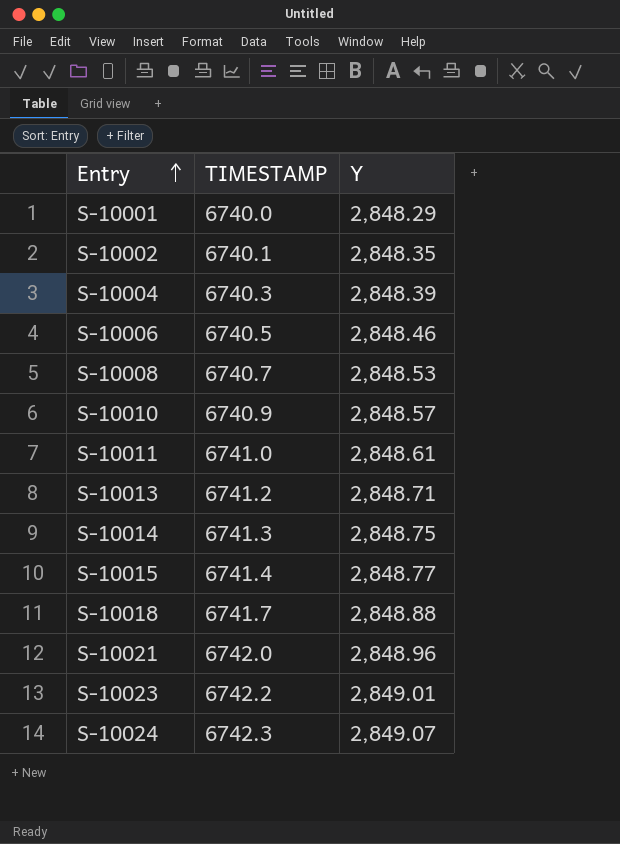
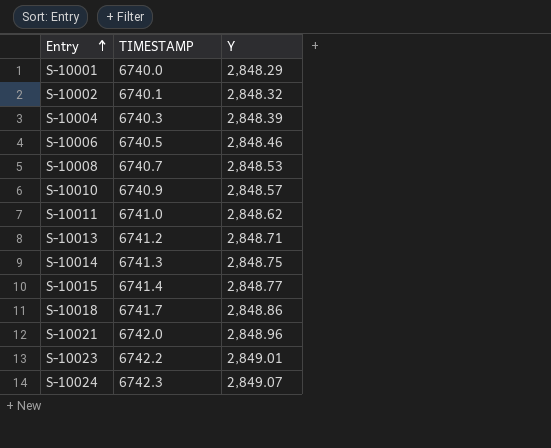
S-10002 | Y: 2,848.35 -> 2,848.32
S-10011 | Y: 2,848.61 -> 2,848.62
S-10018 | Y: 2,848.88 -> 2,848.86

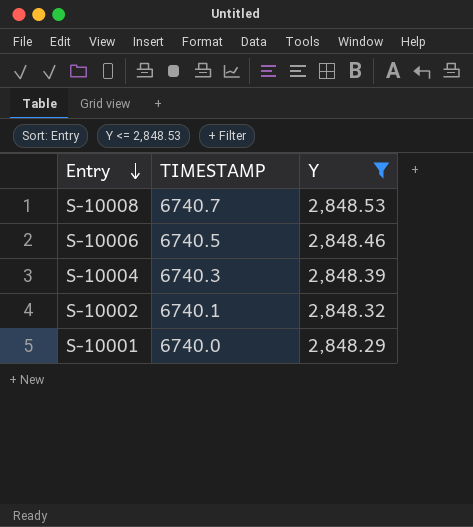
filter: none -> Y <= 2,848.53
row order: Entry ascending -> Entry descending

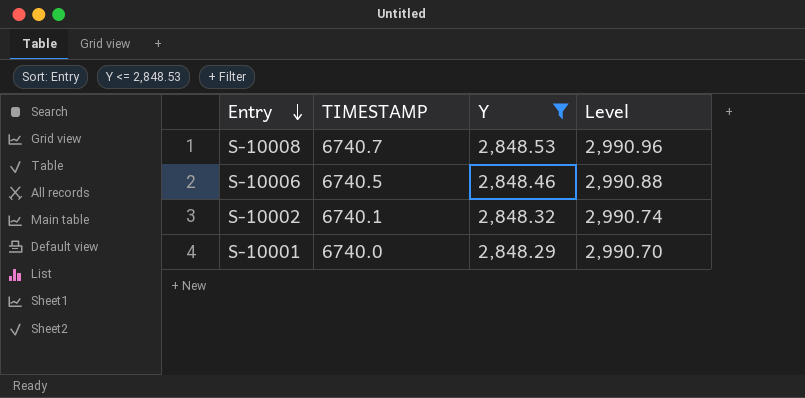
column Level | formula: none -> [Y] * 1.05
row S-10004: 6740.3 | 2,848.39 -> none

